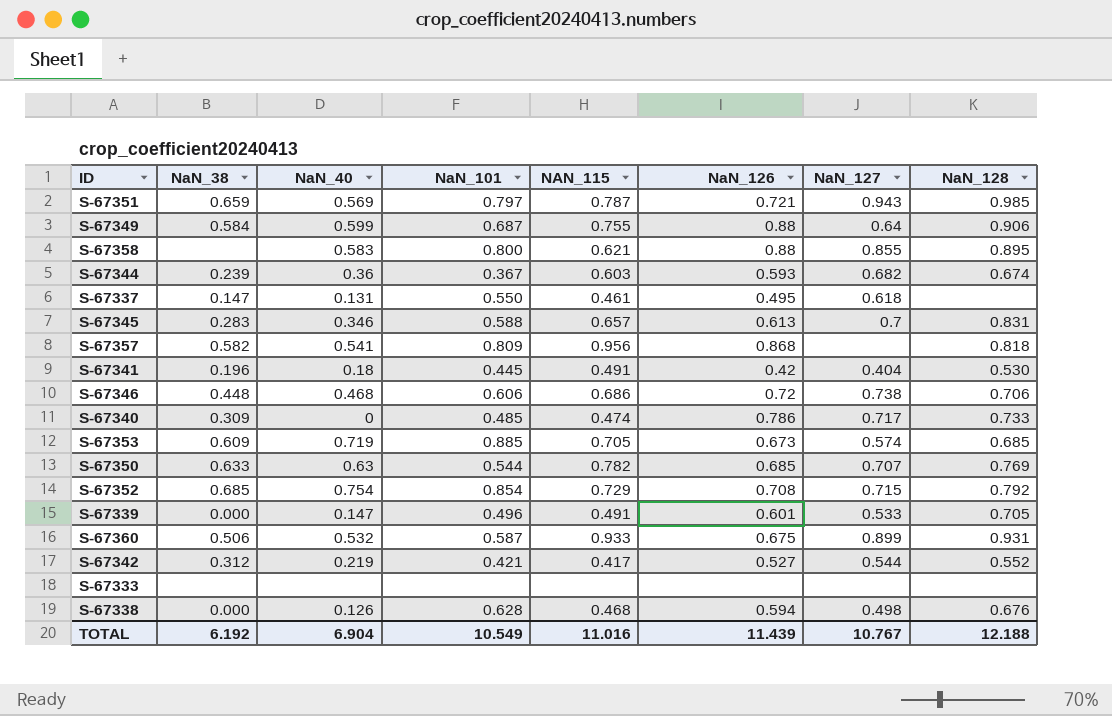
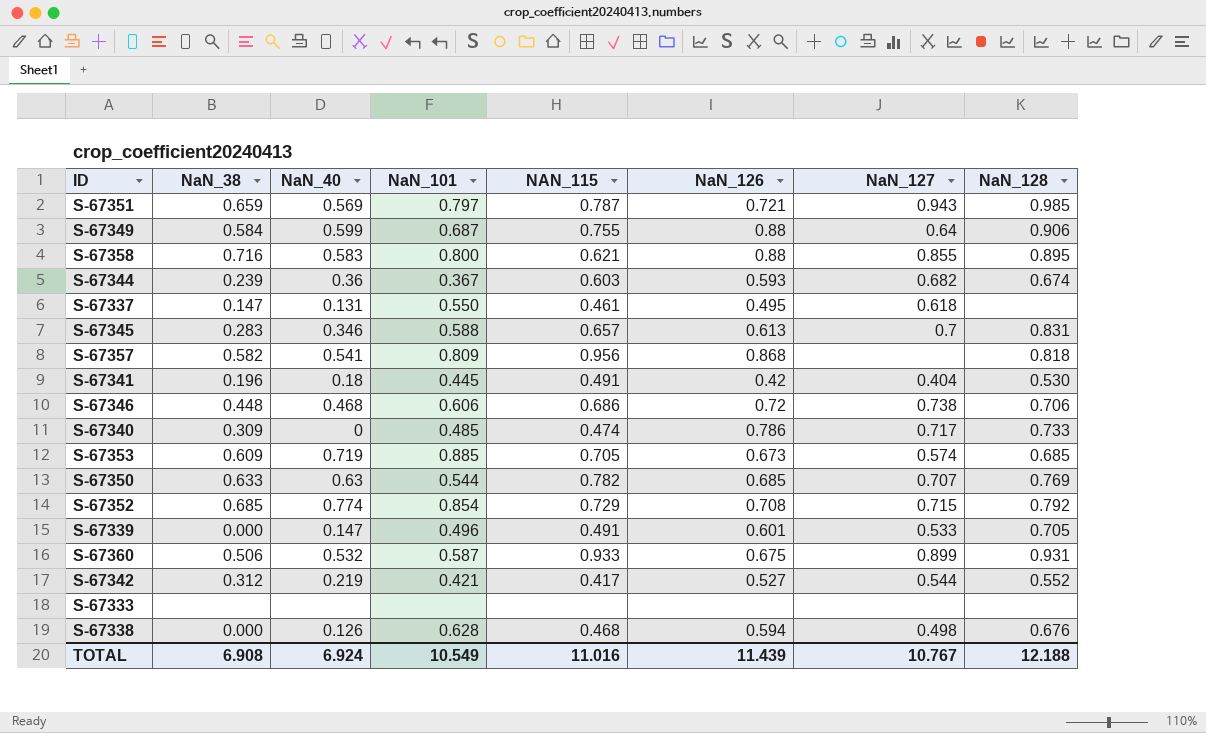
S-67358 | NaN_38: none -> 0.716
S-67352 | NaN_40: 0.754 -> 0.774
TOTAL | NaN_38: 6.192 -> 6.908
TOTAL | NaN_40: 6.904 -> 6.924

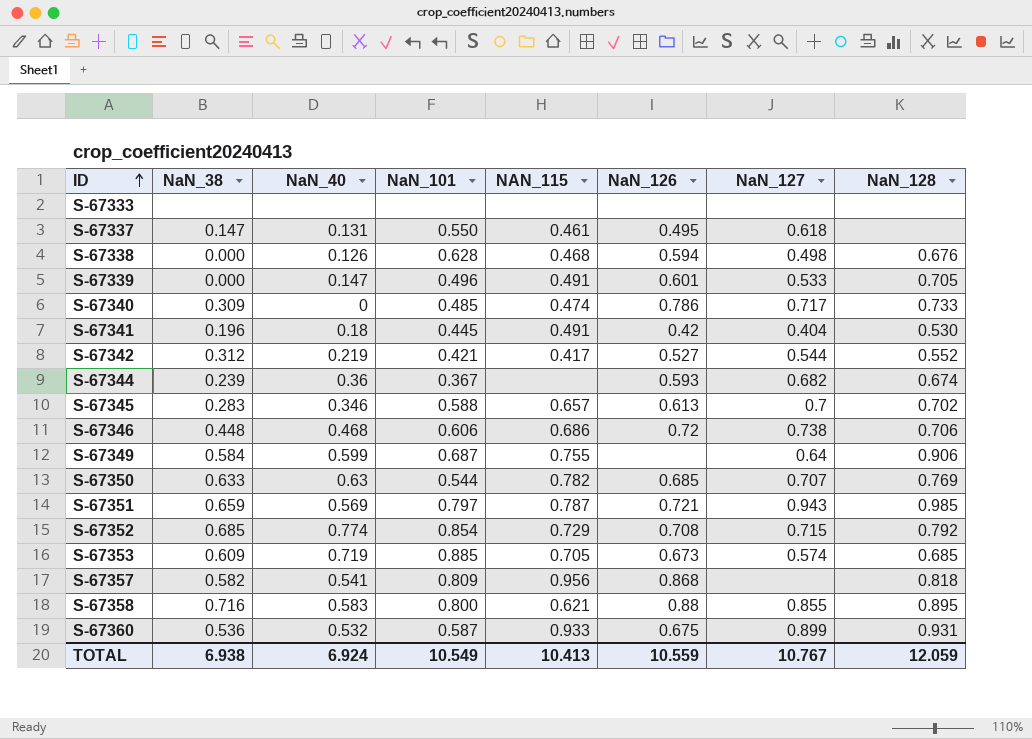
row order: none -> ID ascending
S-67344 | NAN_115: 0.603 -> none
S-67345 | NaN_128: 0.831 -> 0.702
S-67349 | NaN_126: 0.88 -> none
S-67360 | NaN_38: 0.506 -> 0.536
TOTAL | NaN_38: 6.908 -> 6.938
TOTAL | NAN_115: 11.016 -> 10.413
TOTAL | NaN_126: 11.439 -> 10.559
TOTAL | NaN_128: 12.188 -> 12.059

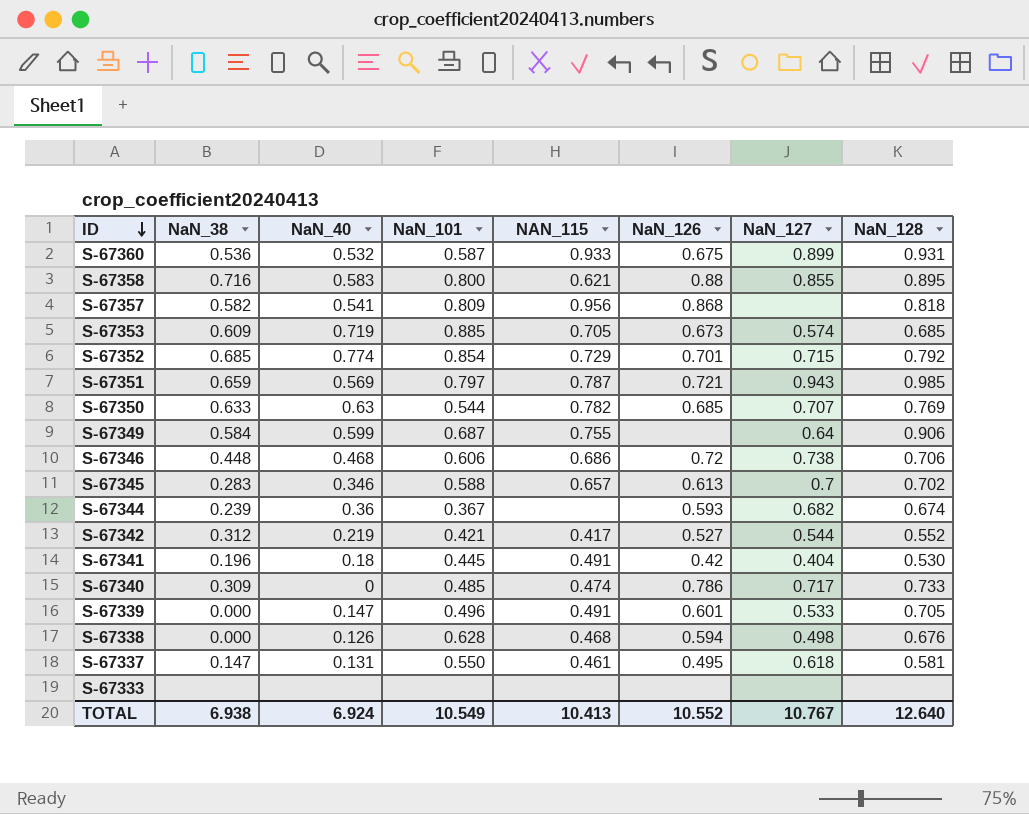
row order: ID ascending -> ID descending
S-67352 | NaN_126: 0.708 -> 0.701
S-67337 | NaN_128: none -> 0.581
TOTAL | NaN_126: 10.559 -> 10.552
TOTAL | NaN_128: 12.059 -> 12.640

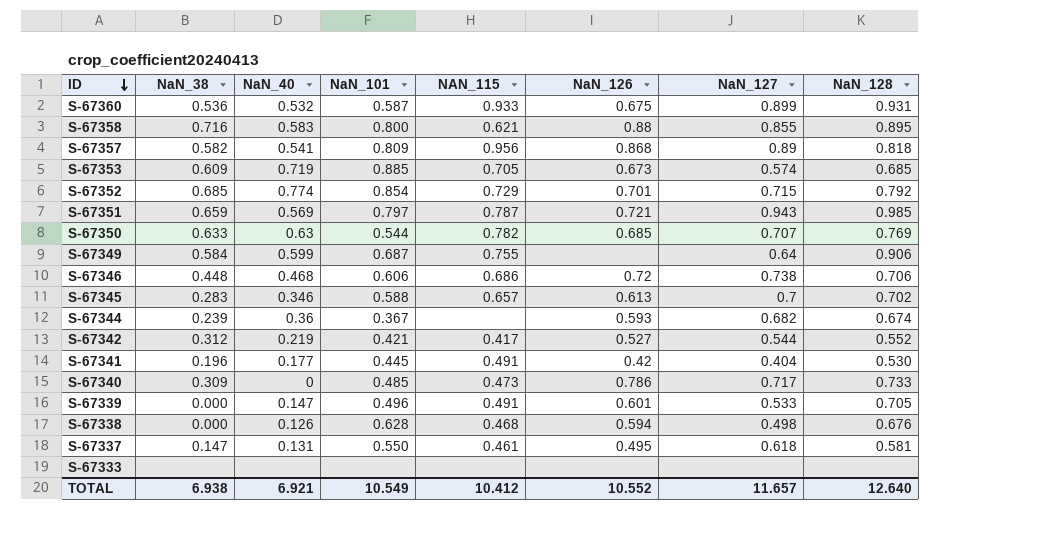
S-67357 | NaN_127: none -> 0.89
S-67341 | NaN_40: 0.18 -> 0.177
S-67340 | NAN_115: 0.474 -> 0.473
TOTAL | NaN_40: 6.924 -> 6.921
TOTAL | NAN_115: 10.413 -> 10.412
TOTAL | NaN_127: 10.767 -> 11.657

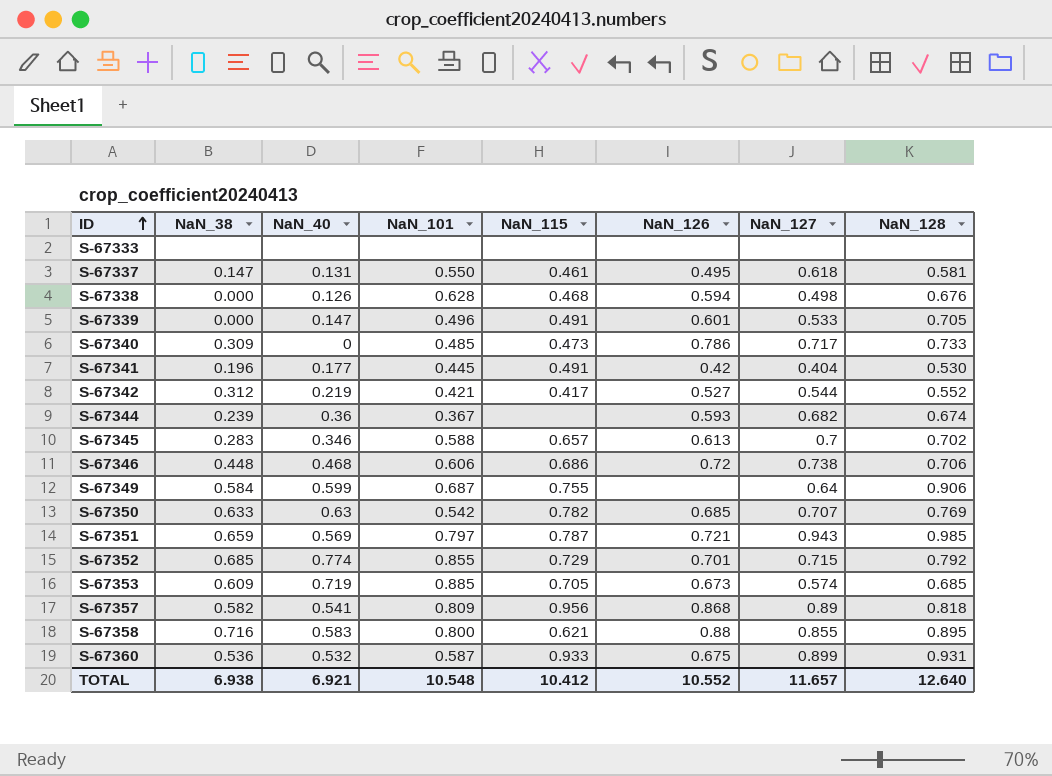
row order: ID descending -> ID ascending
column name: NAN_115 -> NaN_115
S-67350 | NaN_101: 0.544 -> 0.542
S-67352 | NaN_101: 0.854 -> 0.855
TOTAL | NaN_101: 10.549 -> 10.548

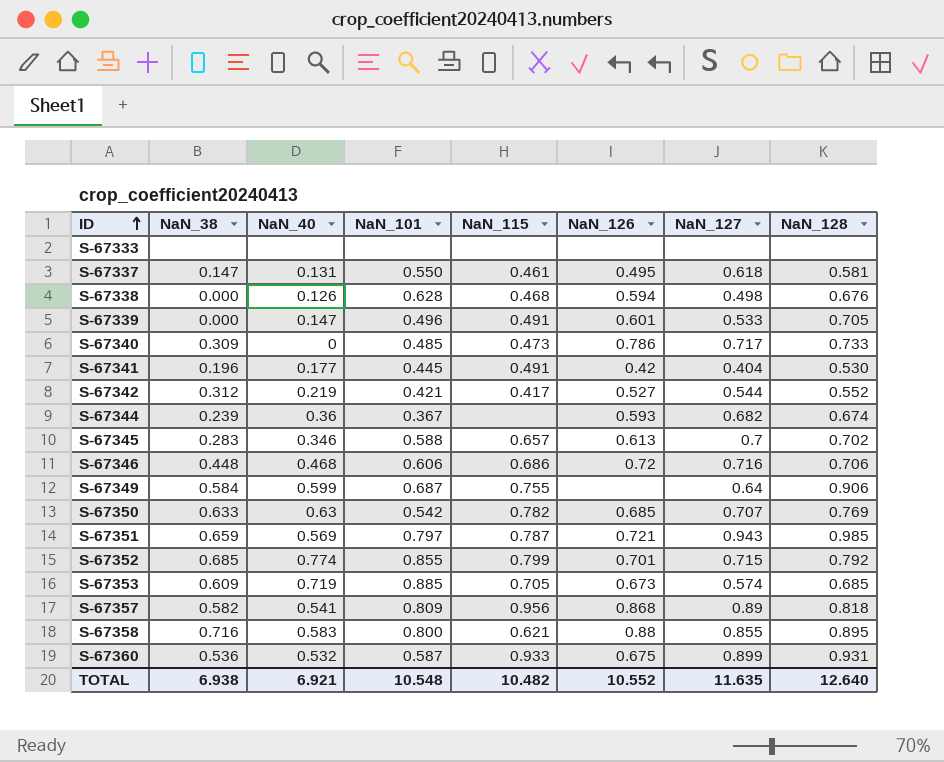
S-67346 | NaN_127: 0.738 -> 0.716
S-67352 | NaN_115: 0.729 -> 0.799
TOTAL | NaN_115: 10.412 -> 10.482
TOTAL | NaN_127: 11.657 -> 11.635

